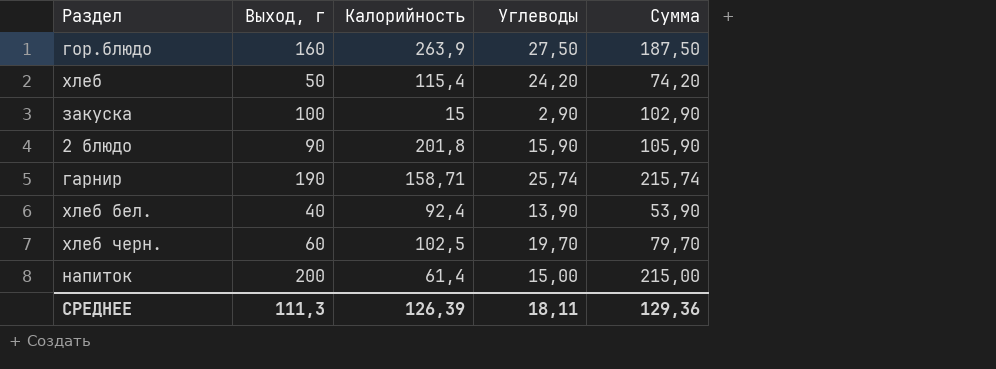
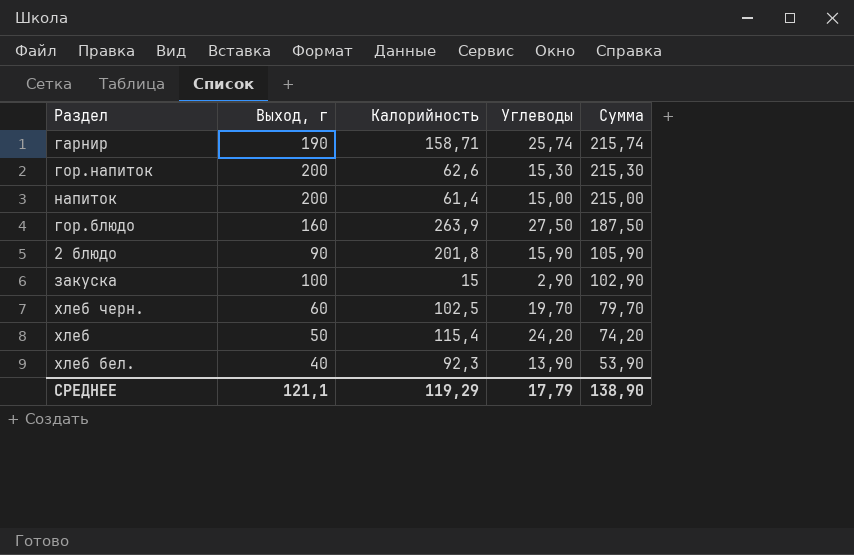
row order: none -> Сумма descending
row гор.напиток: none -> 200 | 62,6 | 15,30 | 215,30
хлеб бел. | Калорийность: 92,4 -> 92,3
СРЕДНЕЕ | Выход, г: 111,3 -> 121,1
СРЕДНЕЕ | Калорийность: 126,39 -> 119,29
СРЕДНЕЕ | Углеводы: 18,11 -> 17,79
СРЕДНЕЕ | Сумма: 129,36 -> 138,90

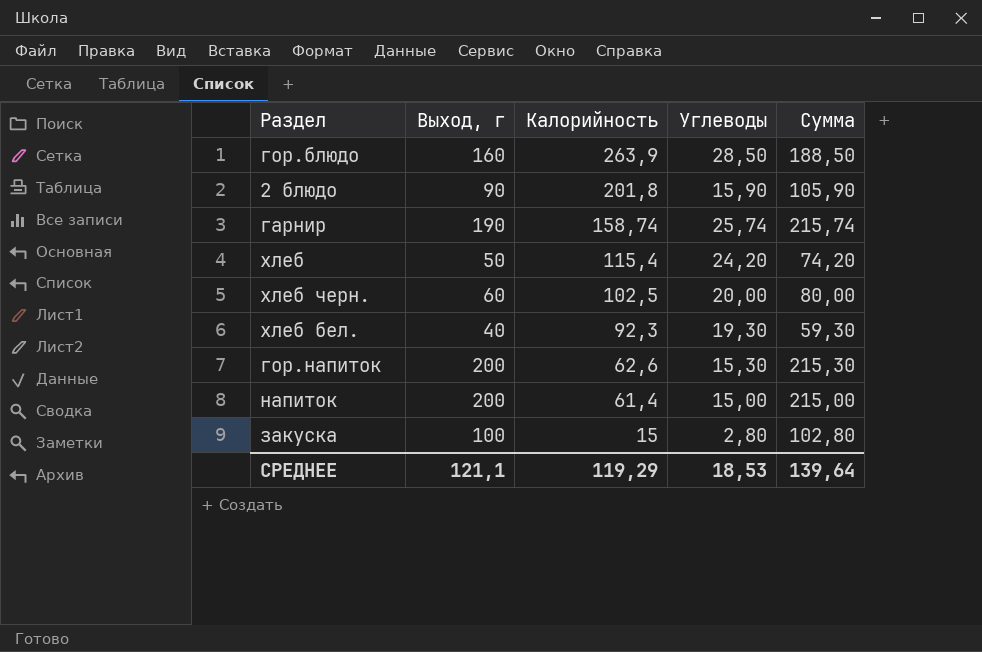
row order: Сумма descending -> Калорийность descending
гор.блюдо | Углеводы: 27,50 -> 28,50
гор.блюдо | Сумма: 187,50 -> 188,50
гарнир | Калорийность: 158,71 -> 158,74
хлеб черн. | Углеводы: 19,70 -> 20,00
хлеб черн. | Сумма: 79,70 -> 80,00
хлеб бел. | Углеводы: 13,90 -> 19,30
хлеб бел. | Сумма: 53,90 -> 59,30
закуска | Углеводы: 2,90 -> 2,80
закуска | Сумма: 102,90 -> 102,80
СРЕДНЕЕ | Углеводы: 17,79 -> 18,53
СРЕДНЕЕ | Сумма: 138,90 -> 139,64

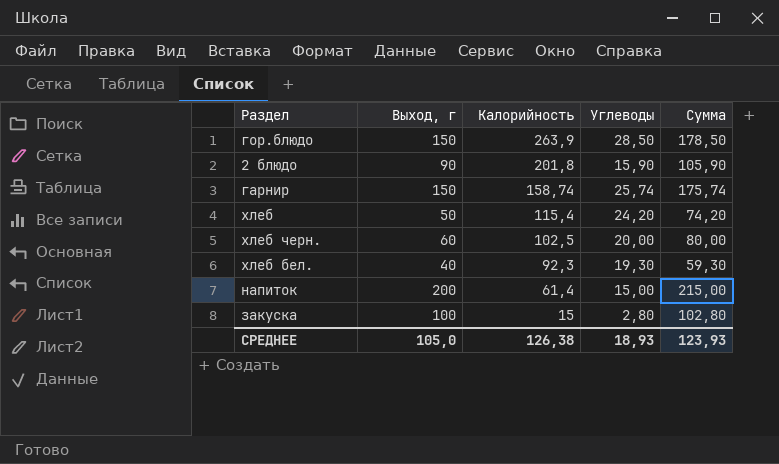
row гор.напиток: 200 | 62,6 | 15,30 | 215,30 -> none
гор.блюдо | Выход, г: 160 -> 150
гор.блюдо | Сумма: 188,50 -> 178,50
гарнир | Выход, г: 190 -> 150
гарнир | Сумма: 215,74 -> 175,74
СРЕДНЕЕ | Выход, г: 121,1 -> 105,0
СРЕДНЕЕ | Калорийность: 119,29 -> 126,38
СРЕДНЕЕ | Углеводы: 18,53 -> 18,93
СРЕДНЕЕ | Сумма: 139,64 -> 123,93

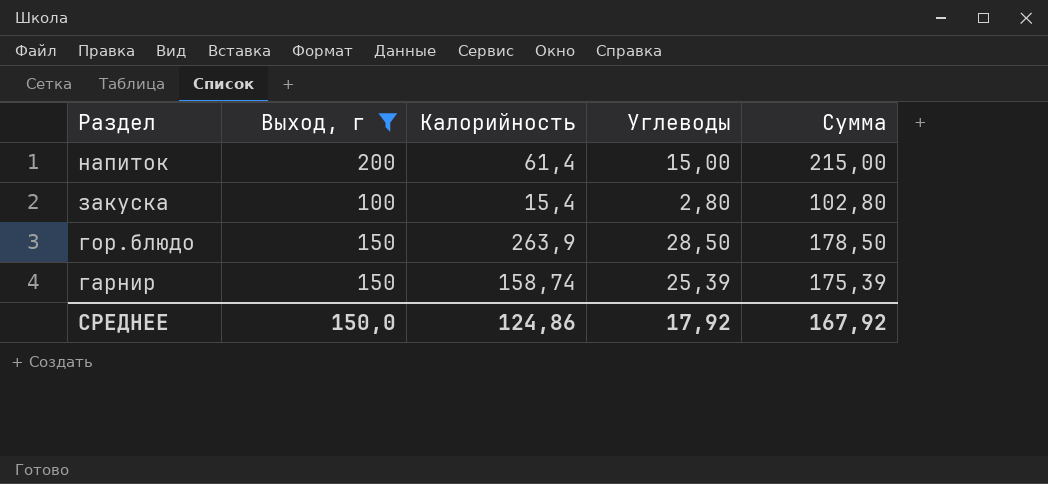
filter: none -> Выход, г >= 100
row order: Калорийность descending -> Раздел descending
закуска | Калорийность: 15 -> 15,4
гарнир | Углеводы: 25,74 -> 25,39
гарнир | Сумма: 175,74 -> 175,39
СРЕДНЕЕ | Выход, г: 105,0 -> 150,0
СРЕДНЕЕ | Калорийность: 126,38 -> 124,86
СРЕДНЕЕ | Углеводы: 18,93 -> 17,92
СРЕДНЕЕ | Сумма: 123,93 -> 167,92

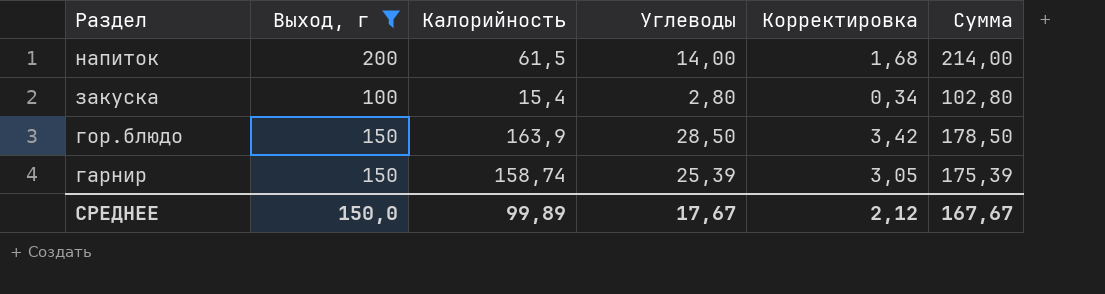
column Корректировка | formula: none -> [Углеводы] * 0,12
напиток | Калорийность: 61,4 -> 61,5
напиток | Углеводы: 15,00 -> 14,00
напиток | Сумма: 215,00 -> 214,00
гор.блюдо | Калорийность: 263,9 -> 163,9
СРЕДНЕЕ | Калорийность: 124,86 -> 99,89
СРЕДНЕЕ | Углеводы: 17,92 -> 17,67
СРЕДНЕЕ | Сумма: 167,92 -> 167,67

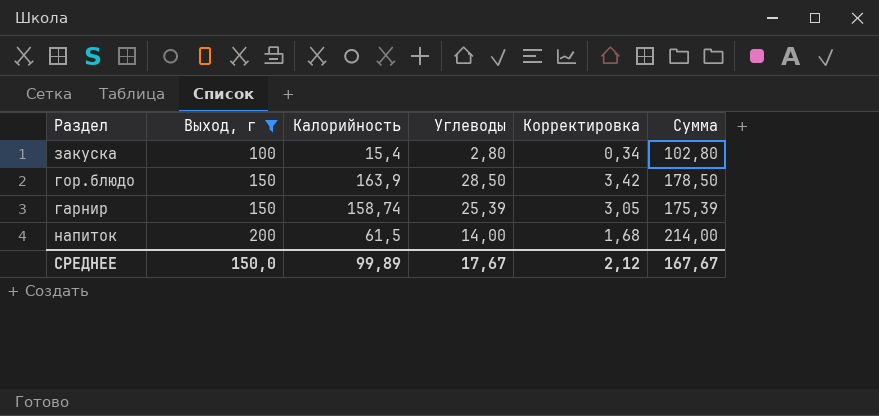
row order: Раздел descending -> Выход, г ascending

